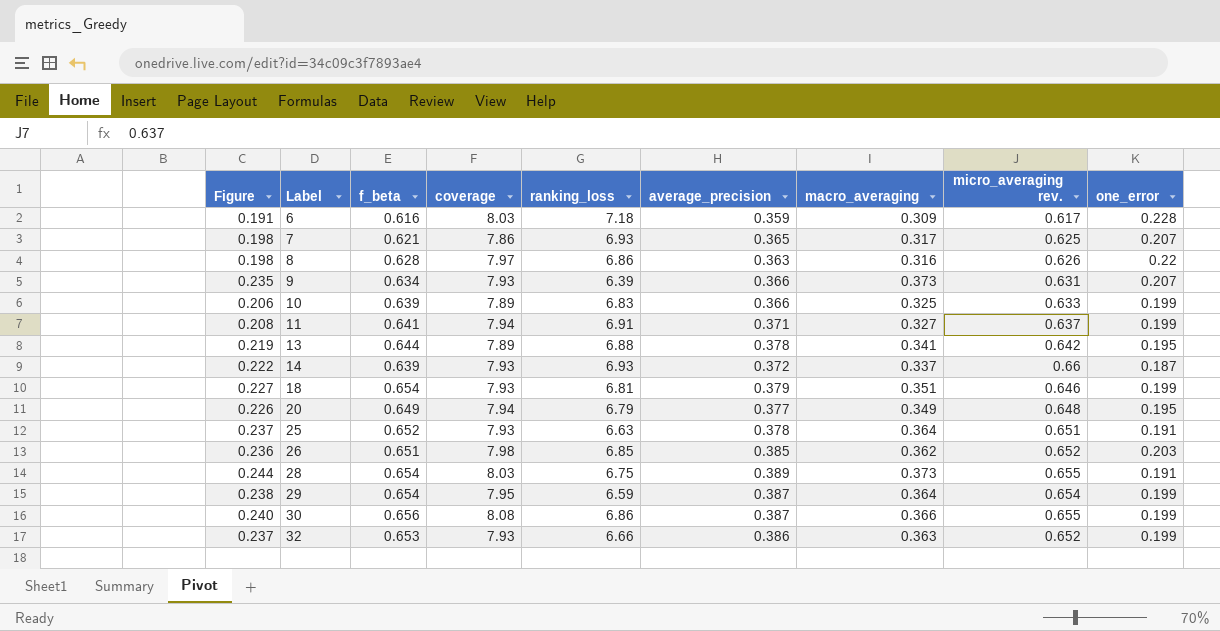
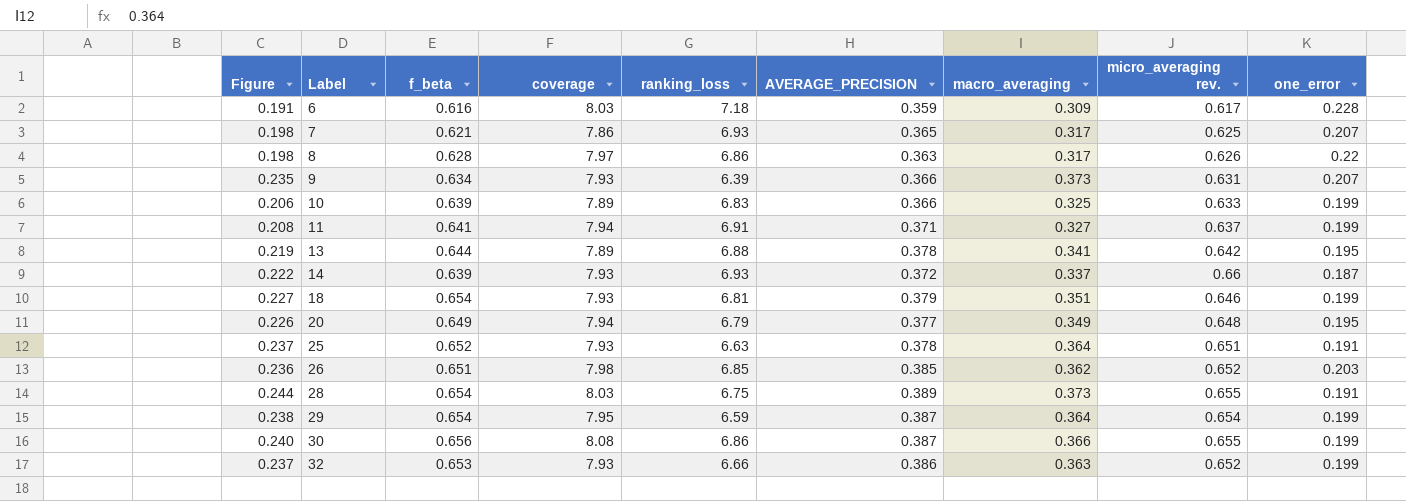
column name: average_precision -> AVERAGE_PRECISION
8 | macro_averaging: 0.316 -> 0.317

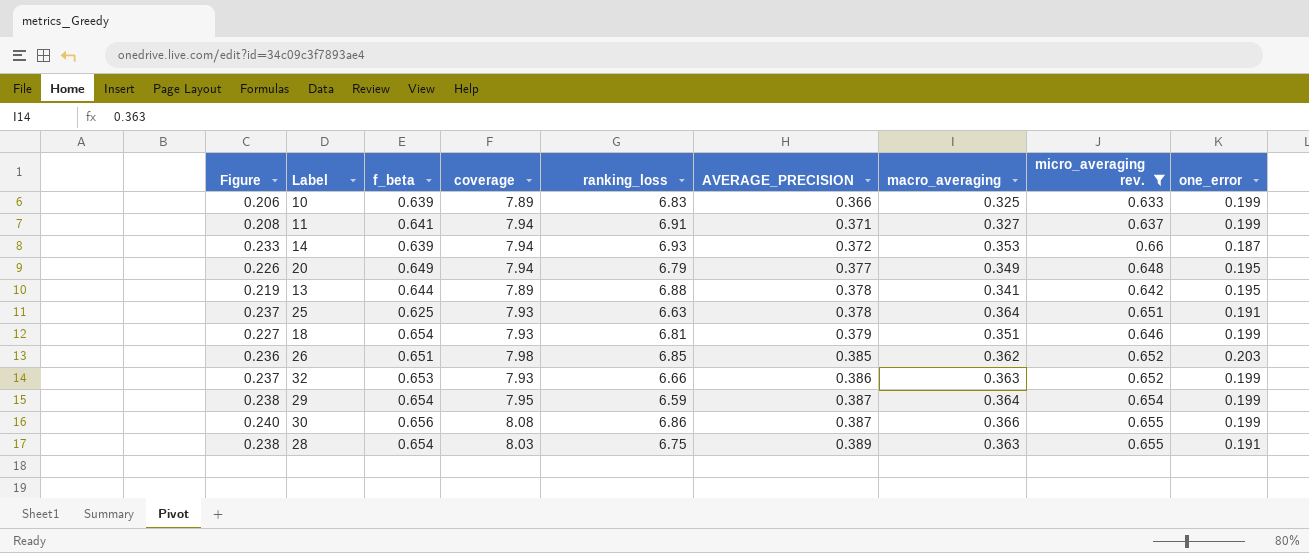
filter: none -> micro_averaging rev. >= 0.633
row order: Label ascending -> AVERAGE_PRECISION ascending
14 | Figure: 0.222 -> 0.233
14 | coverage: 7.93 -> 7.94
14 | macro_averaging: 0.337 -> 0.353
25 | f_beta: 0.652 -> 0.625
28 | Figure: 0.244 -> 0.238
28 | macro_averaging: 0.373 -> 0.363

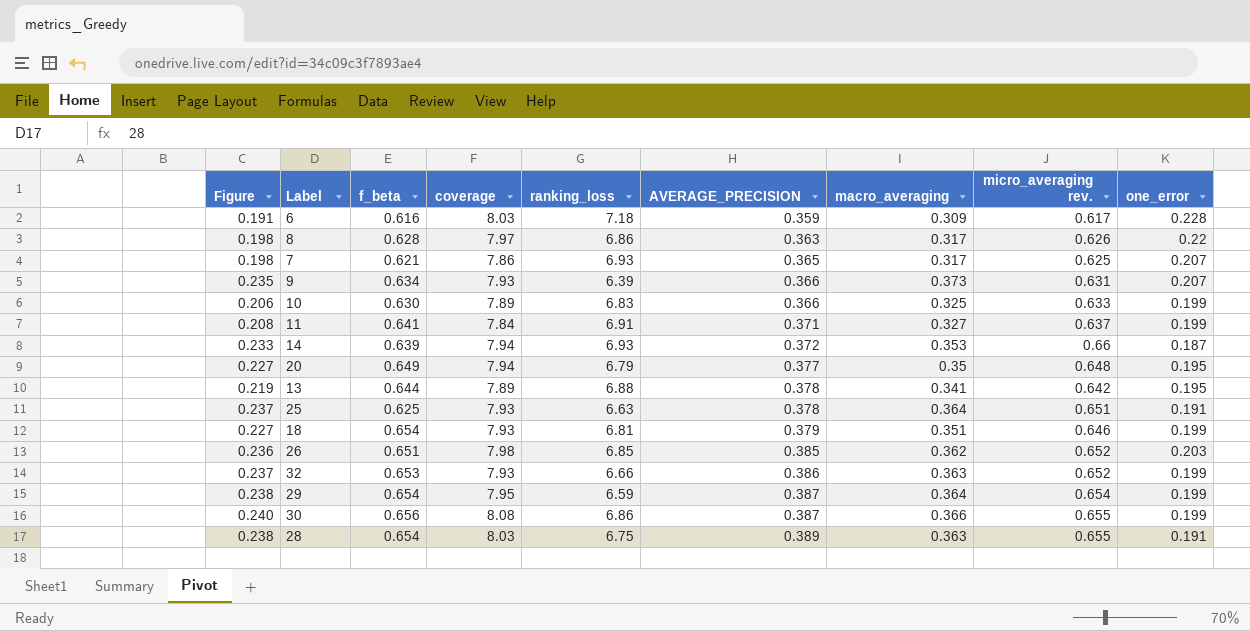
filter: micro_averaging rev. >= 0.633 -> none
10 | f_beta: 0.639 -> 0.630
11 | coverage: 7.94 -> 7.84
20 | Figure: 0.226 -> 0.227
20 | macro_averaging: 0.349 -> 0.35

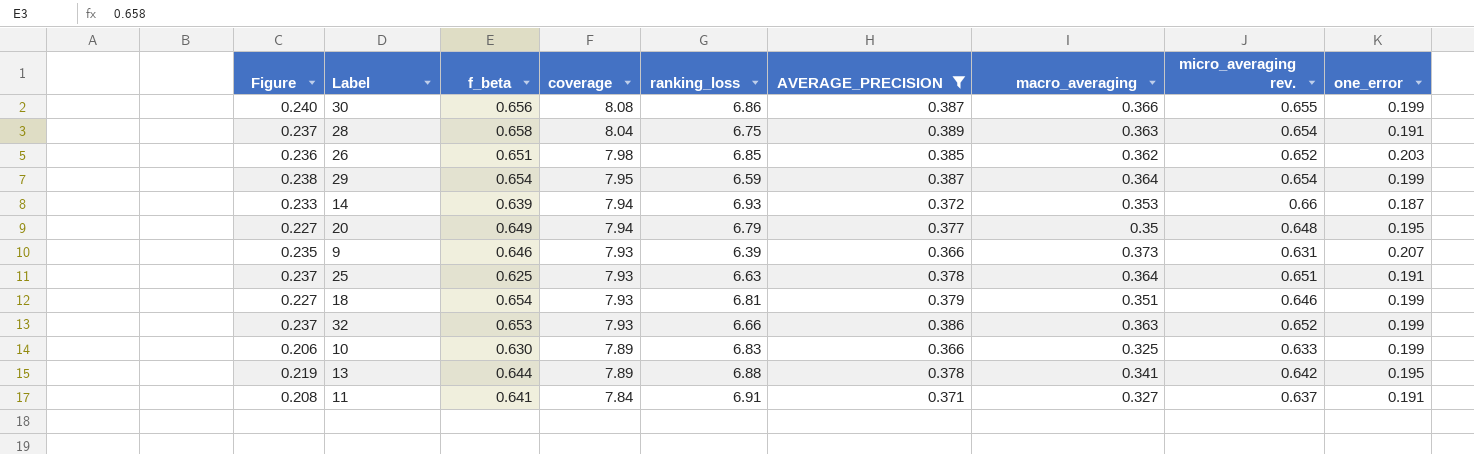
filter: none -> AVERAGE_PRECISION >= 0.366
row order: AVERAGE_PRECISION ascending -> coverage descending
28 | Figure: 0.238 -> 0.237
28 | f_beta: 0.654 -> 0.658
28 | coverage: 8.03 -> 8.04
28 | micro_averaging rev.: 0.655 -> 0.654
9 | f_beta: 0.634 -> 0.646
11 | one_error: 0.199 -> 0.191

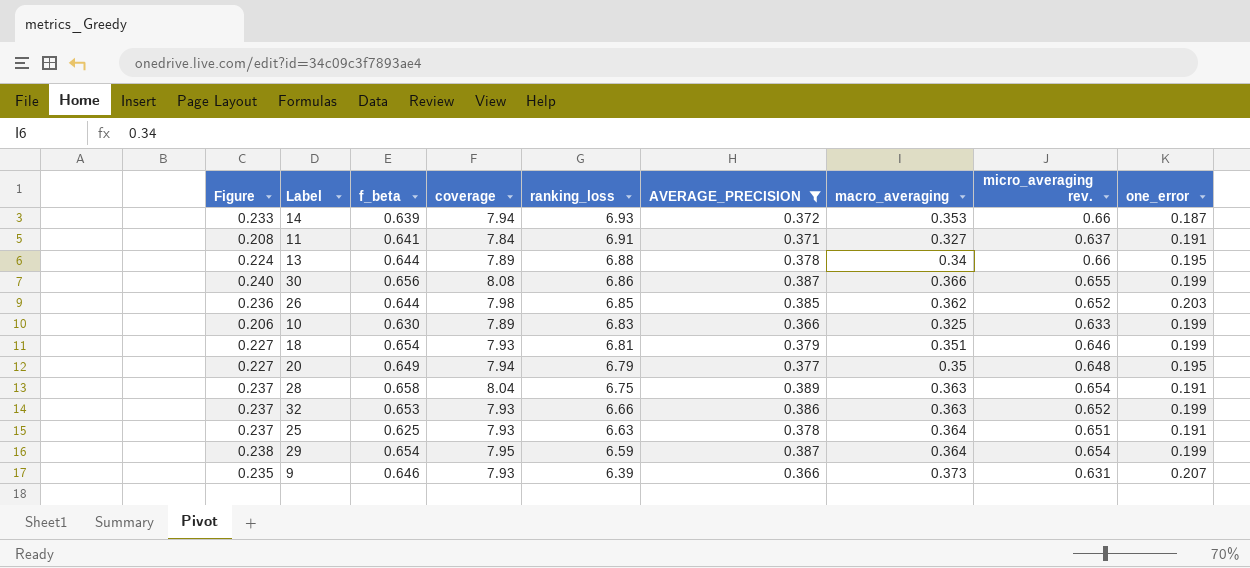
row order: coverage descending -> ranking_loss descending
13 | Figure: 0.219 -> 0.224
13 | macro_averaging: 0.341 -> 0.34
13 | micro_averaging rev.: 0.642 -> 0.66
26 | f_beta: 0.651 -> 0.644

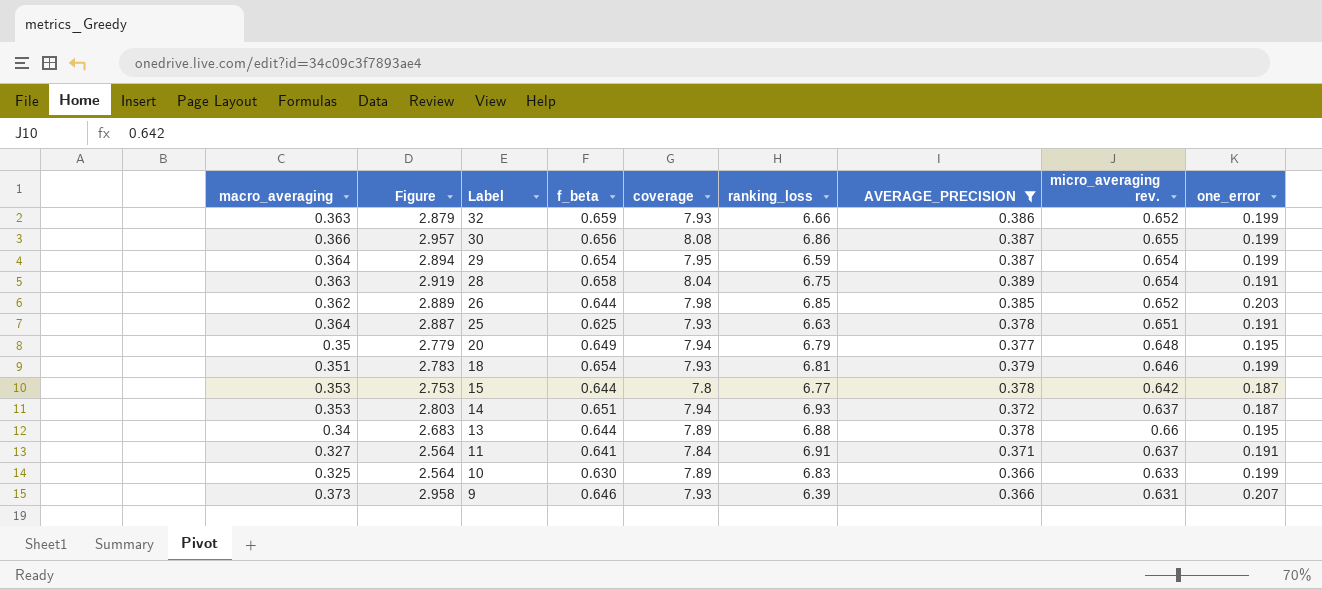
row order: ranking_loss descending -> Label descending
column macro_averaging | position: 7 -> 1
column Figure | formula: [macro_averaging] * [micro_averaging rev.] -> [macro_averaging] * [coverage]
32 | f_beta: 0.653 -> 0.659
row 15: none -> 0.353 | 2.753 | 0.644 | 7.8 | 6.77 | 0.378 | 0.642 | 0.187
14 | f_beta: 0.639 -> 0.651
14 | micro_averaging rev.: 0.66 -> 0.637

